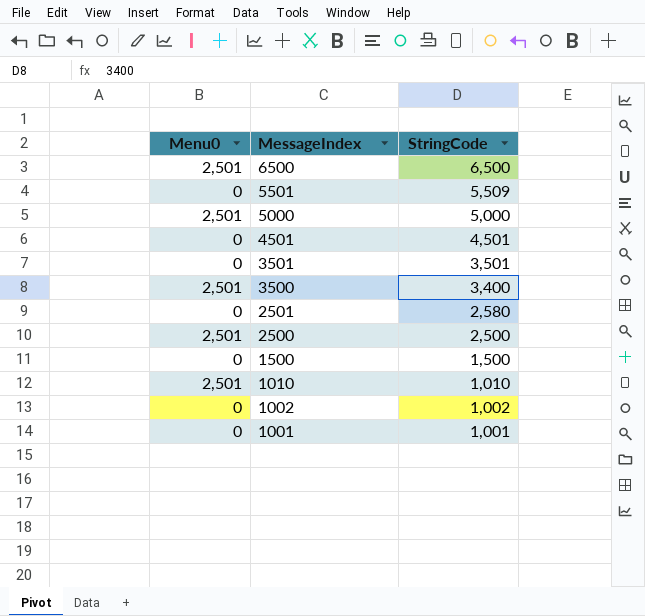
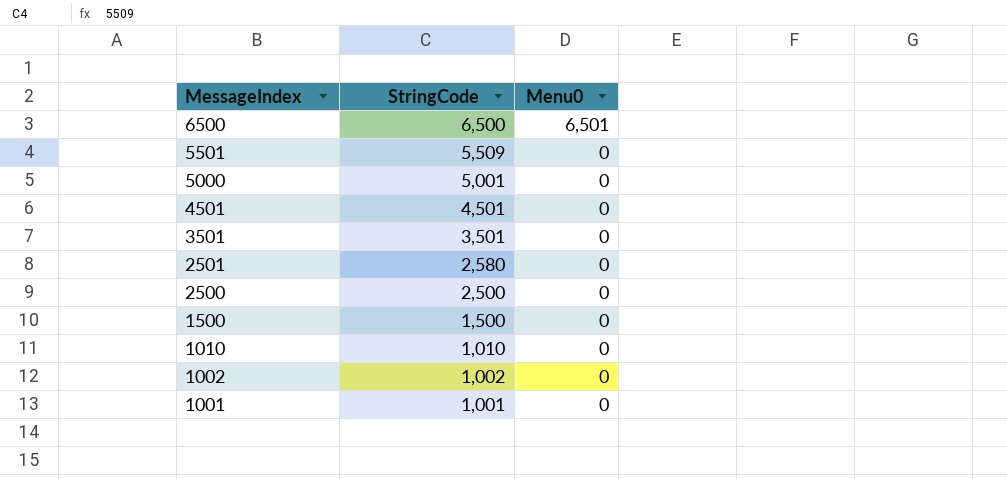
column Menu0 | position: 1 -> 3
row 3500: 2,501 | 3,400 -> none
6500 | Menu0: 2,501 -> 6,501
5000 | StringCode: 5,000 -> 5,001
5000 | Menu0: 2,501 -> 0
2500 | Menu0: 2,501 -> 0
1010 | Menu0: 2,501 -> 0

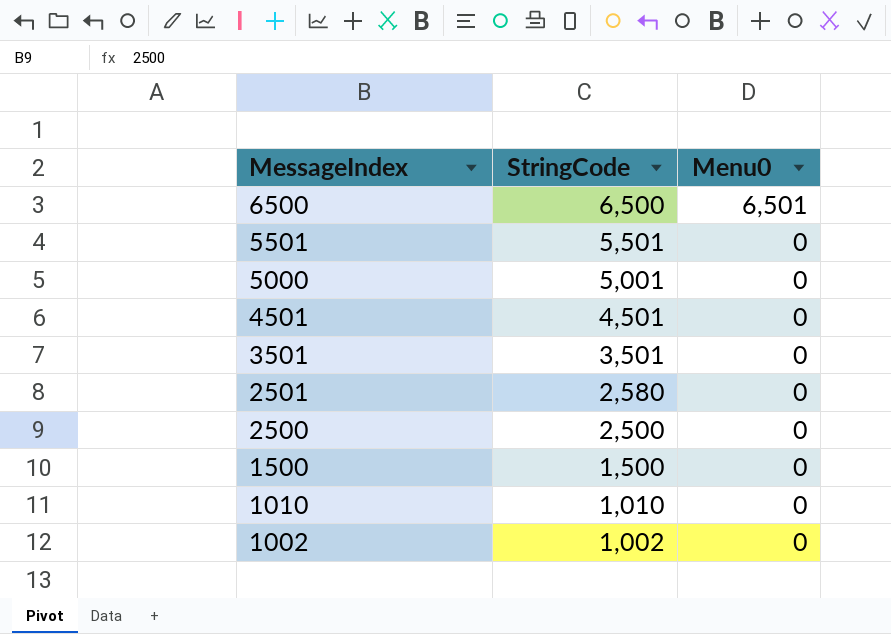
row 1001: 1,001 | 0 -> none
5501 | StringCode: 5,509 -> 5,501

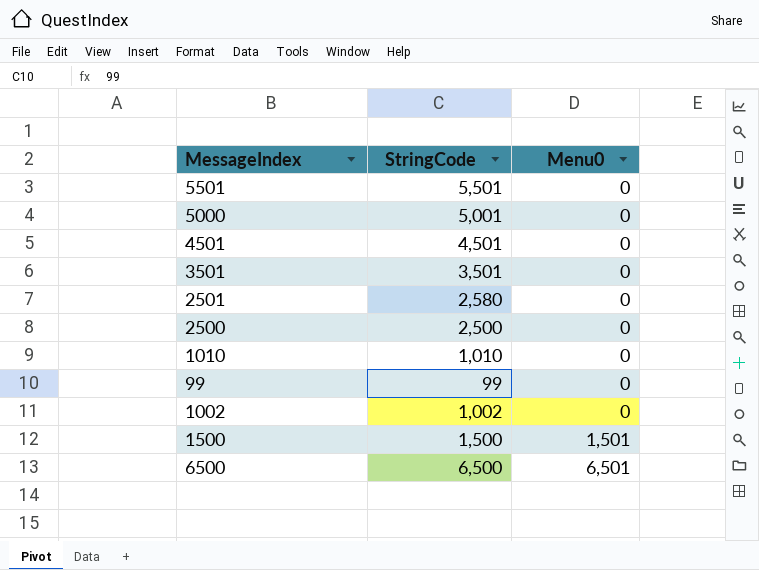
row order: MessageIndex descending -> Menu0 ascending
row 99: none -> 99 | 0
1500 | Menu0: 0 -> 1,501

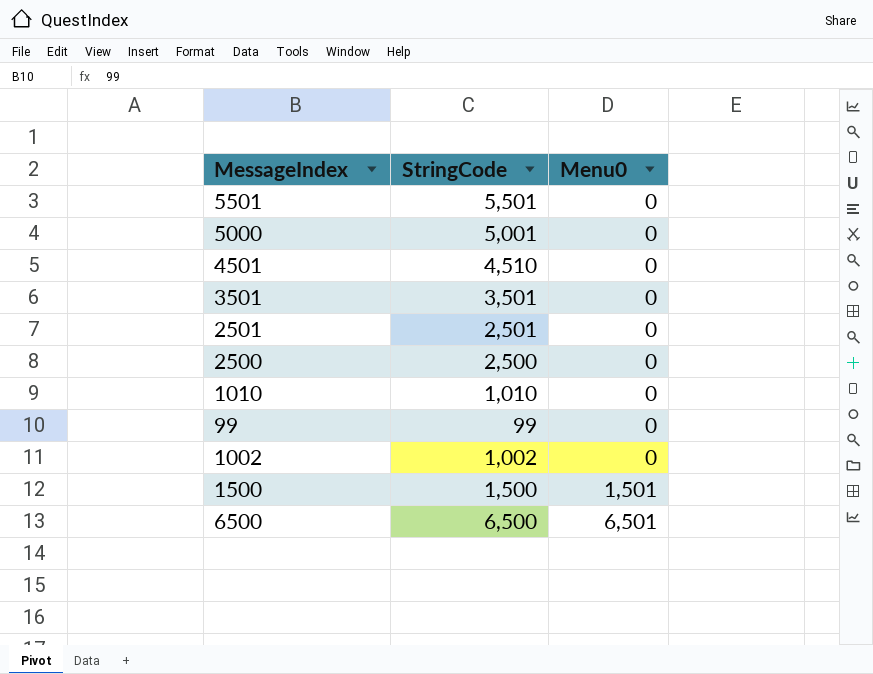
4501 | StringCode: 4,501 -> 4,510
2501 | StringCode: 2,580 -> 2,501

